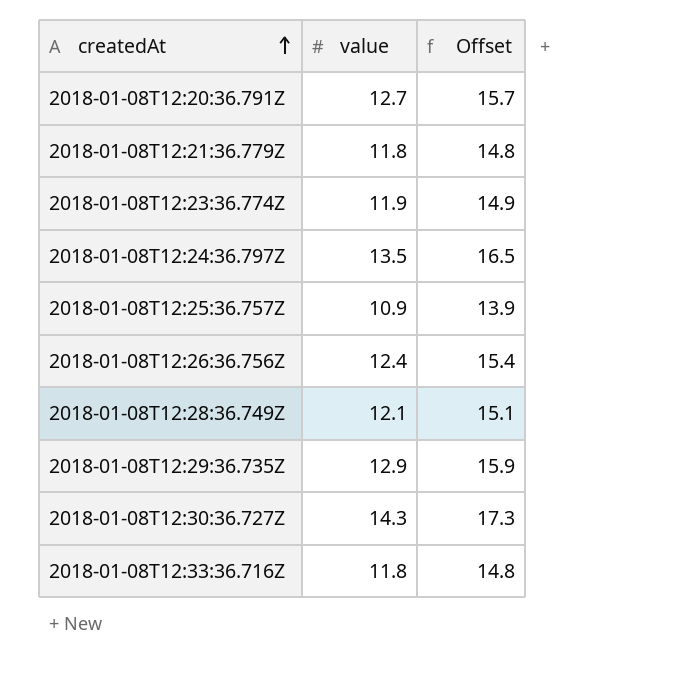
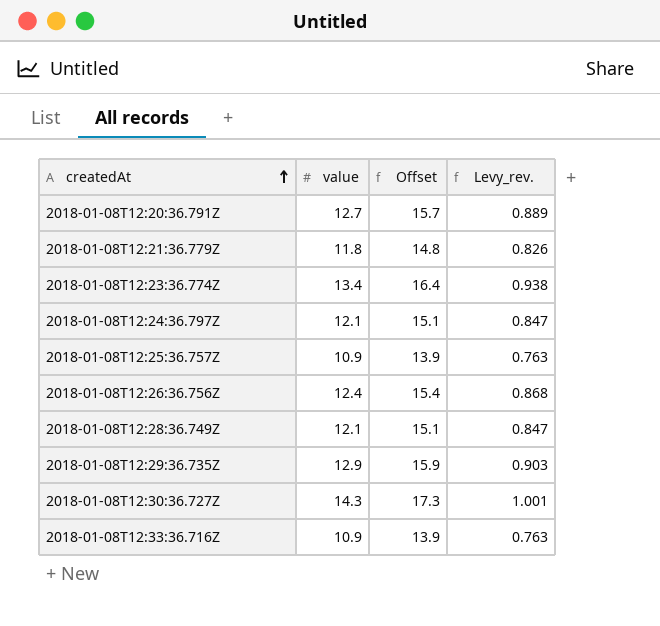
column Levy_rev. | formula: none -> [value] * 0.07
2018-01-08T12:23:36.774Z | value: 11.9 -> 13.4
2018-01-08T12:23:36.774Z | Offset: 14.9 -> 16.4
2018-01-08T12:24:36.797Z | value: 13.5 -> 12.1
2018-01-08T12:24:36.797Z | Offset: 16.5 -> 15.1
2018-01-08T12:33:36.716Z | value: 11.8 -> 10.9
2018-01-08T12:33:36.716Z | Offset: 14.8 -> 13.9

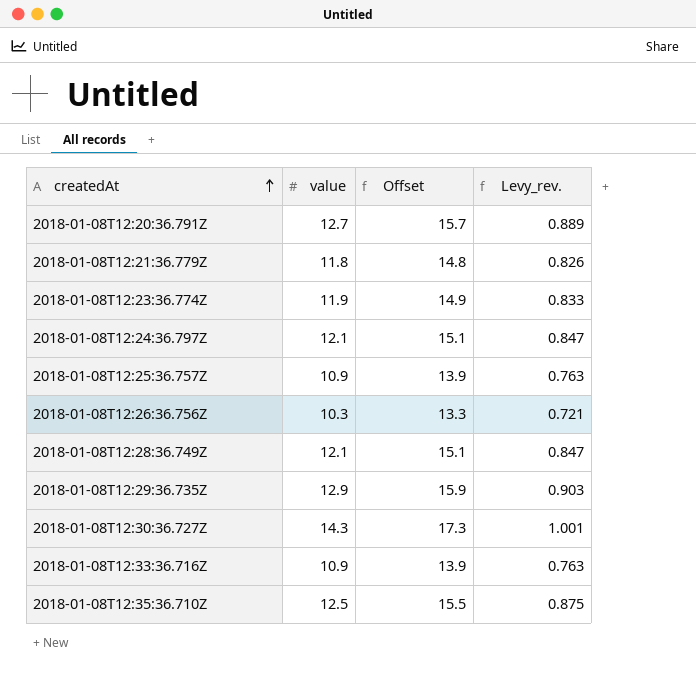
2018-01-08T12:23:36.774Z | value: 13.4 -> 11.9
2018-01-08T12:23:36.774Z | Offset: 16.4 -> 14.9
2018-01-08T12:23:36.774Z | Levy_rev.: 0.938 -> 0.833
2018-01-08T12:26:36.756Z | value: 12.4 -> 10.3
2018-01-08T12:26:36.756Z | Offset: 15.4 -> 13.3
2018-01-08T12:26:36.756Z | Levy_rev.: 0.868 -> 0.721
row 2018-01-08T12:35:36.710Z: none -> 12.5 | 15.5 | 0.875

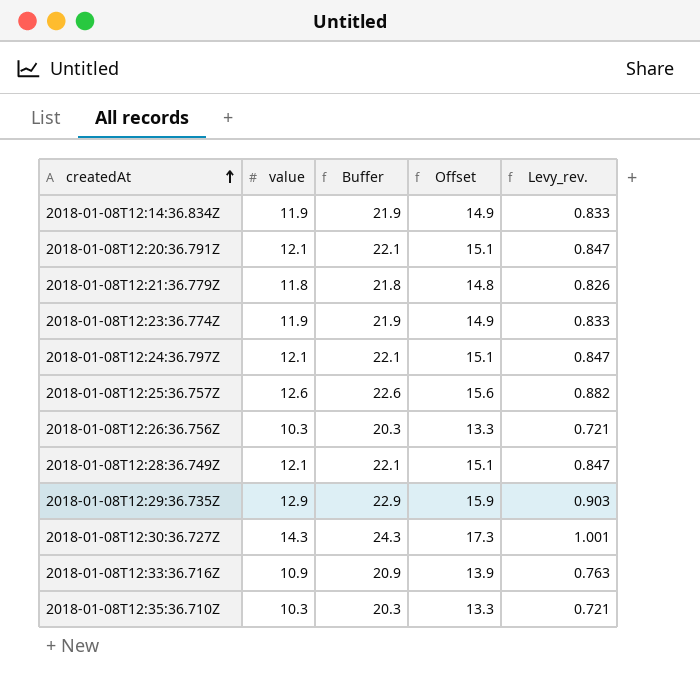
column Buffer | formula: none -> [value] + 10
row 2018-01-08T12:14:36.834Z: none -> 11.9 | 21.9 | 14.9 | 0.833
2018-01-08T12:20:36.791Z | value: 12.7 -> 12.1
2018-01-08T12:20:36.791Z | Offset: 15.7 -> 15.1
2018-01-08T12:20:36.791Z | Levy_rev.: 0.889 -> 0.847
2018-01-08T12:25:36.757Z | value: 10.9 -> 12.6
2018-01-08T12:25:36.757Z | Offset: 13.9 -> 15.6
2018-01-08T12:25:36.757Z | Levy_rev.: 0.763 -> 0.882
2018-01-08T12:35:36.710Z | value: 12.5 -> 10.3
2018-01-08T12:35:36.710Z | Offset: 15.5 -> 13.3
2018-01-08T12:35:36.710Z | Levy_rev.: 0.875 -> 0.721

